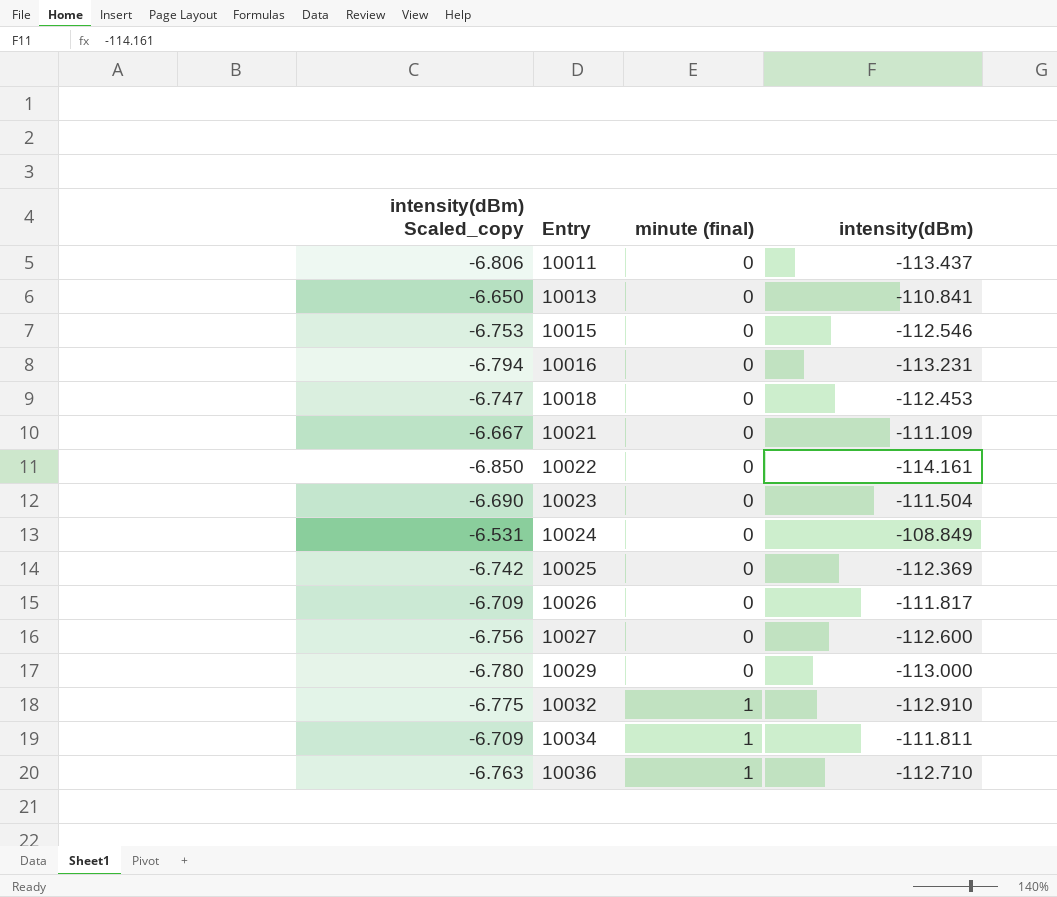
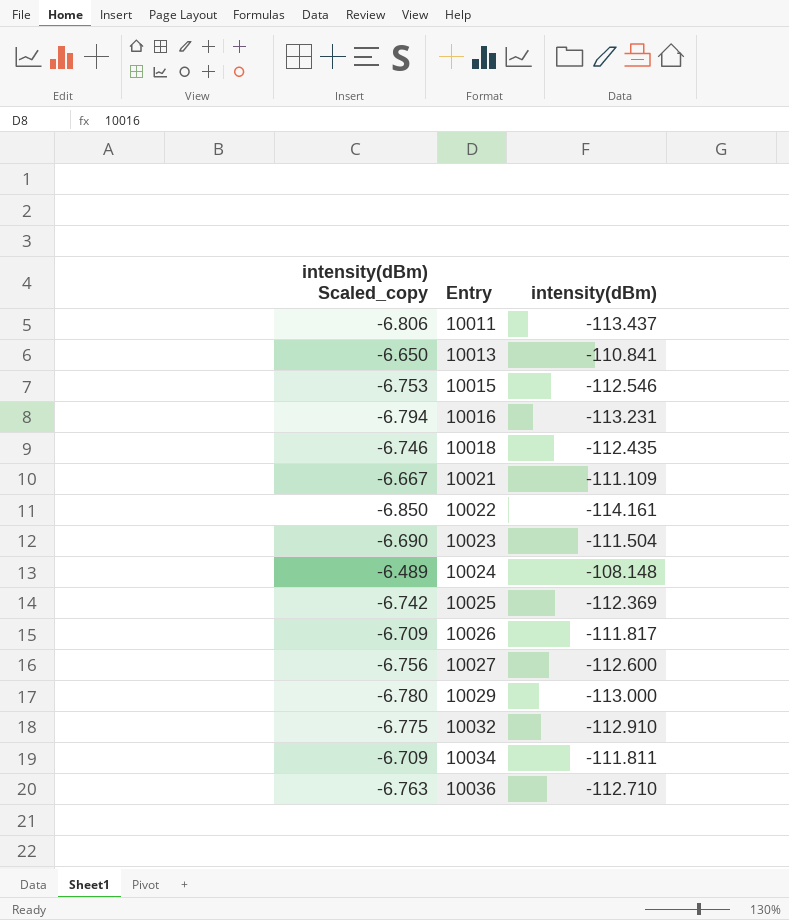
column minute (final) | position: 3 -> none
10018 | intensity(dBm) Scaled_copy: -6.747 -> -6.746
10018 | intensity(dBm): -112.453 -> -112.435
10024 | intensity(dBm) Scaled_copy: -6.531 -> -6.489
10024 | intensity(dBm): -108.849 -> -108.148

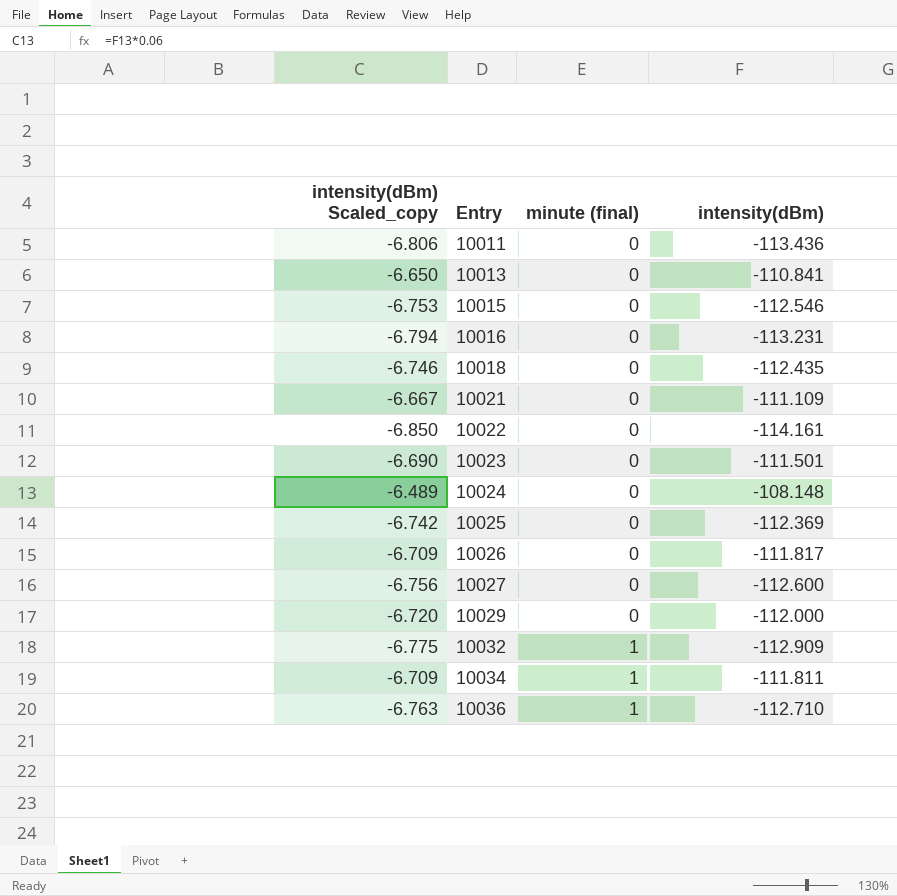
column minute (final) | position: none -> 3
10011 | intensity(dBm): -113.437 -> -113.436
10023 | intensity(dBm): -111.504 -> -111.501
10029 | intensity(dBm) Scaled_copy: -6.780 -> -6.720
10029 | intensity(dBm): -113.000 -> -112.000
10032 | intensity(dBm): -112.910 -> -112.909

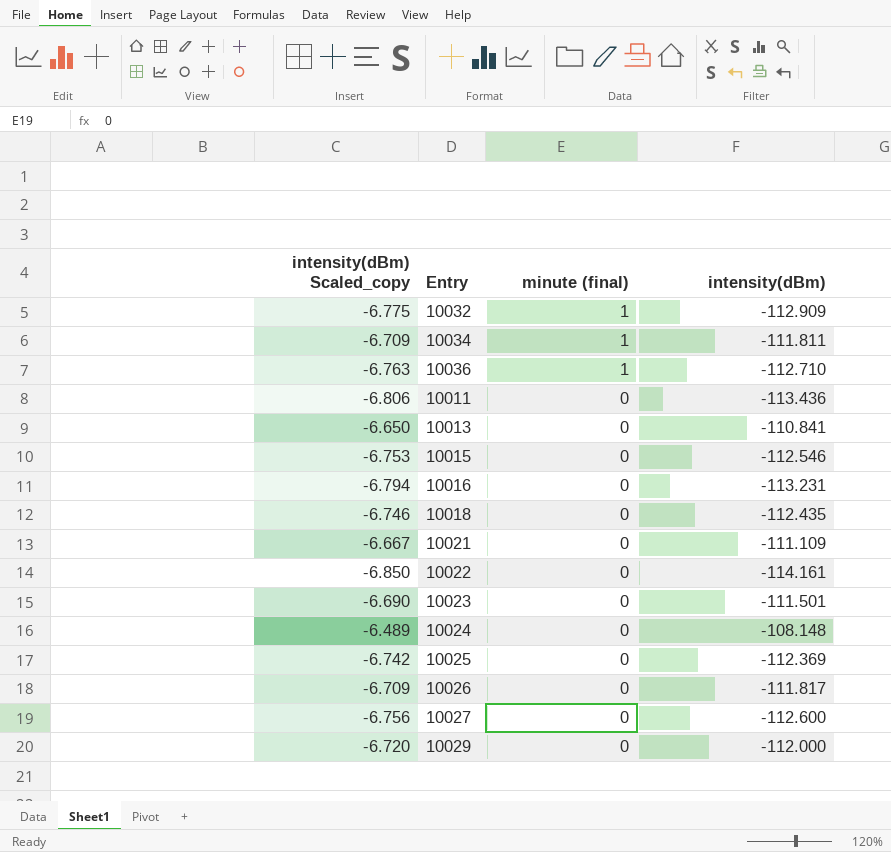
row order: Entry ascending -> minute (final) descending

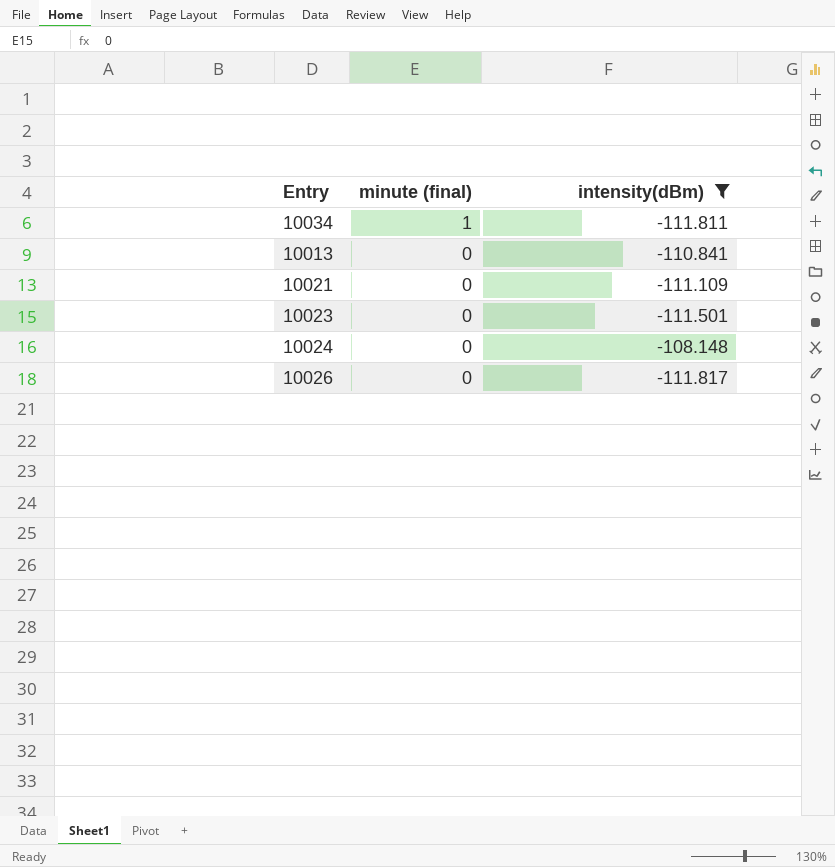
filter: none -> intensity(dBm) >= -111.817
column intensity(dBm) Scaled_copy | formula: [intensity(dBm)] * 0.06 -> none

